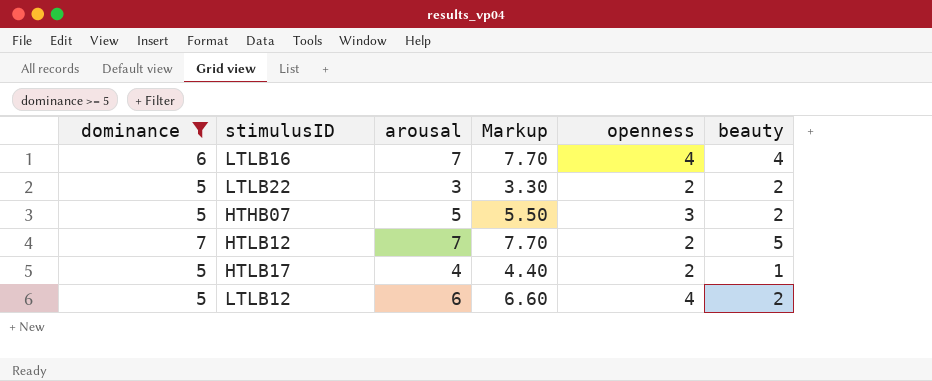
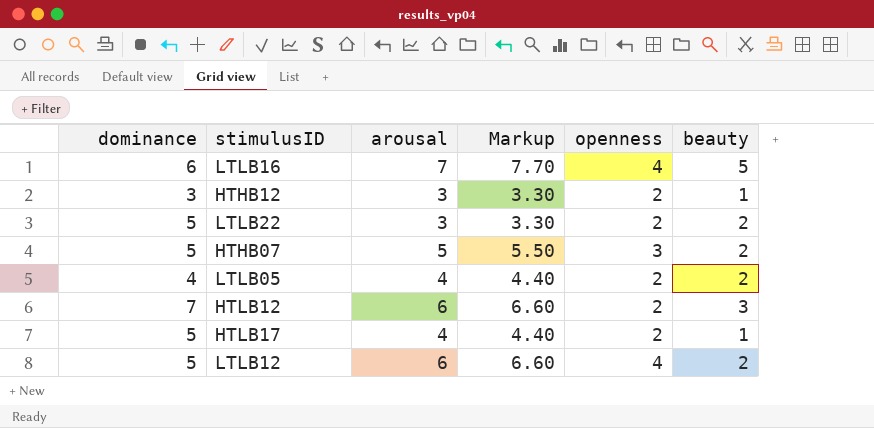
filter: dominance >= 5 -> none
LTLB16 | beauty: 4 -> 5
HTLB12 | arousal: 7 -> 6
HTLB12 | Markup: 7.70 -> 6.60
HTLB12 | beauty: 5 -> 3

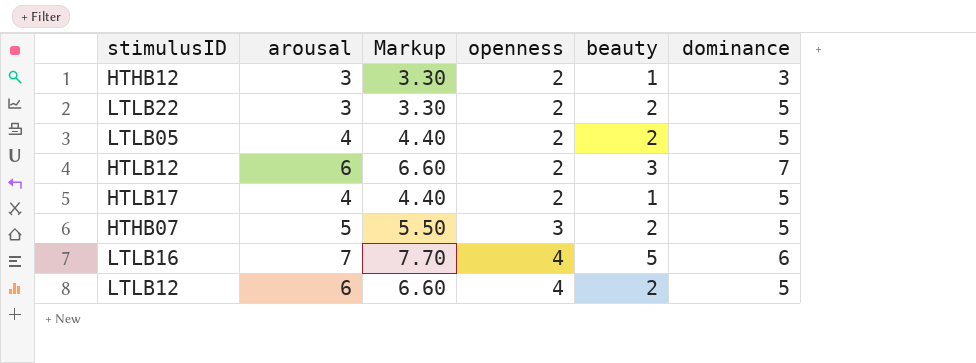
row order: none -> openness ascending
column dominance | position: 1 -> 6
LTLB05 | dominance: 4 -> 5

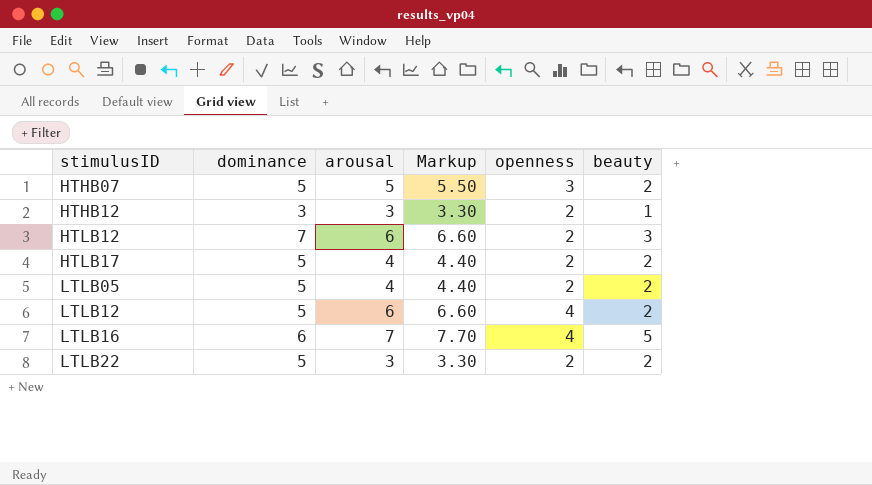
row order: openness ascending -> stimulusID ascending
column dominance | position: 6 -> 2
HTLB17 | beauty: 1 -> 2

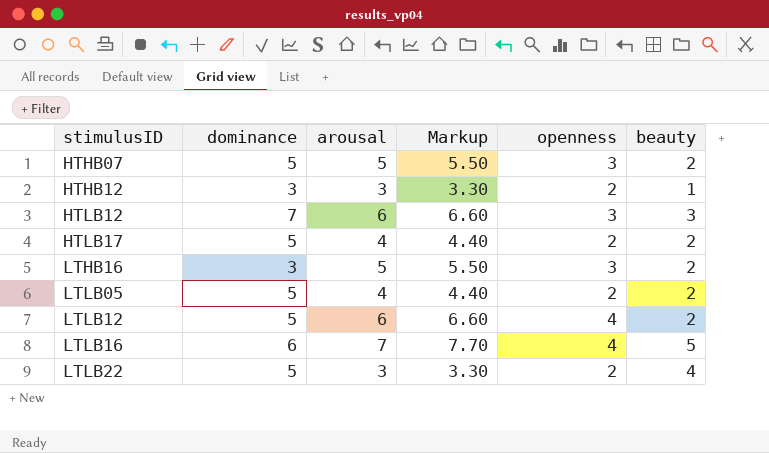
HTLB12 | openness: 2 -> 3
row LTHB16: none -> 3 | 5 | 5.50 | 3 | 2
LTLB22 | beauty: 2 -> 4

